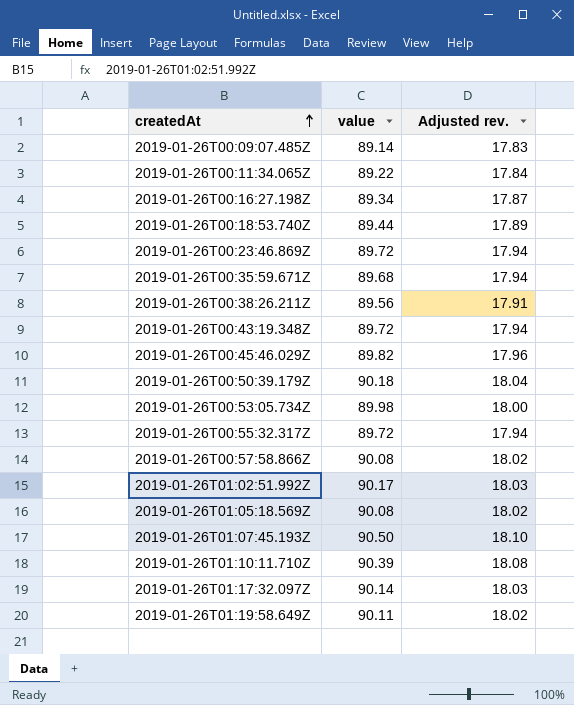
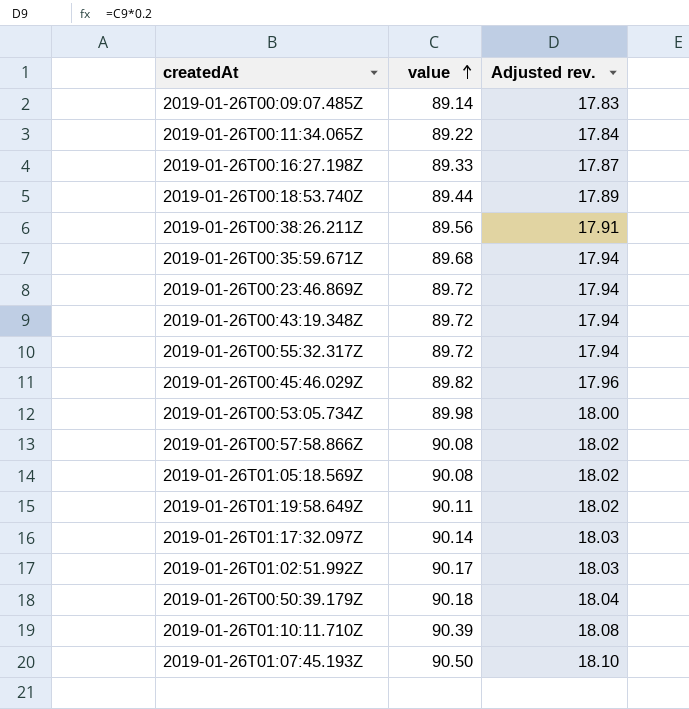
row order: createdAt ascending -> value ascending
2019-01-26T00:16:27.198Z | value: 89.34 -> 89.33

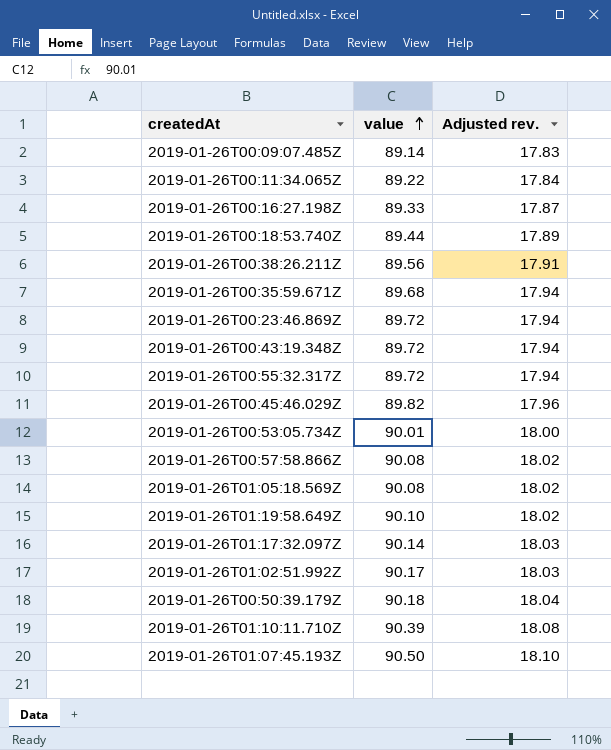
2019-01-26T00:53:05.734Z | value: 89.98 -> 90.01
2019-01-26T01:19:58.649Z | value: 90.11 -> 90.10

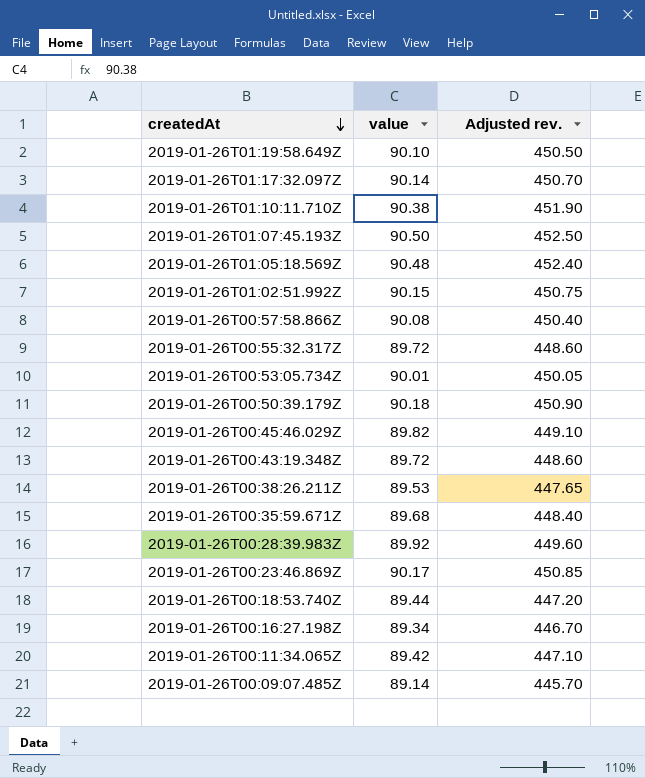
row order: value ascending -> createdAt descending
column Adjusted rev. | formula: [value] * 0.2 -> [value] * 5
2019-01-26T01:10:11.710Z | value: 90.39 -> 90.38
2019-01-26T01:05:18.569Z | value: 90.08 -> 90.48
2019-01-26T01:02:51.992Z | value: 90.17 -> 90.15
2019-01-26T00:38:26.211Z | value: 89.56 -> 89.53
row 2019-01-26T00:28:39.983Z: none -> 89.92 | 449.60
2019-01-26T00:23:46.869Z | value: 89.72 -> 90.17
2019-01-26T00:16:27.198Z | value: 89.33 -> 89.34
2019-01-26T00:11:34.065Z | value: 89.22 -> 89.42

